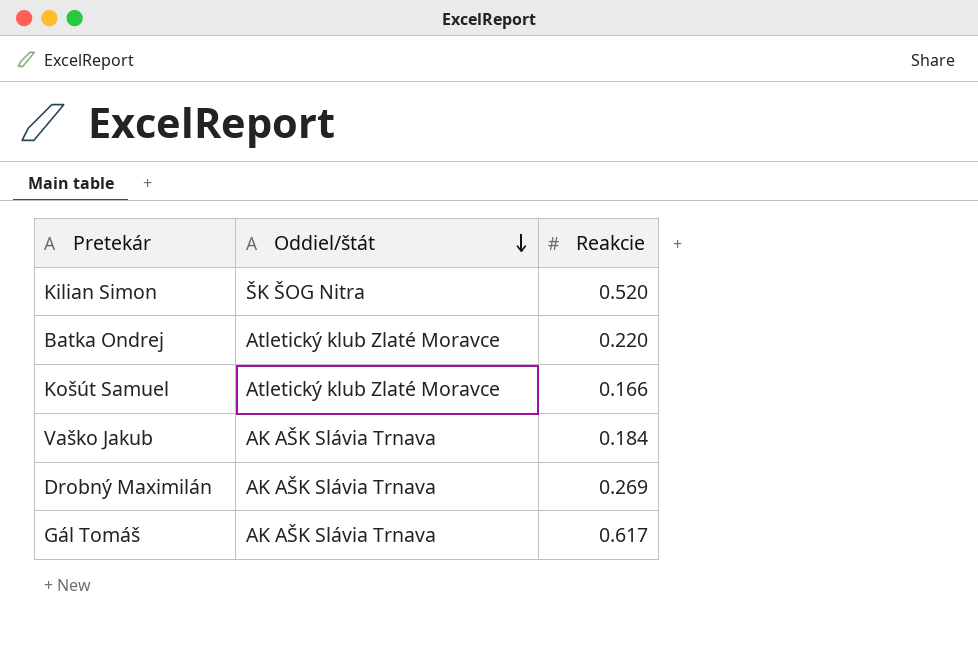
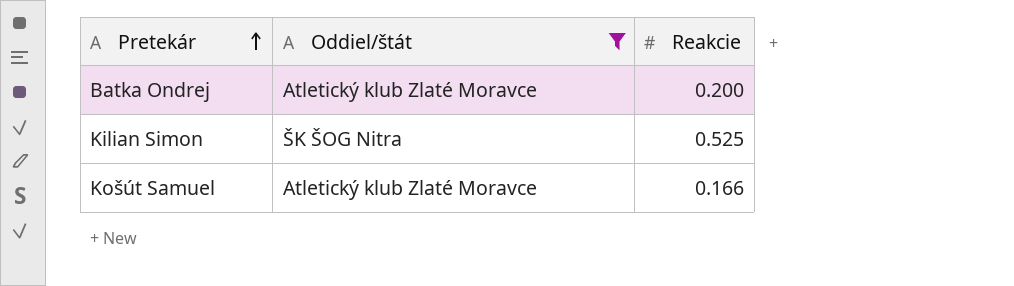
filter: none -> Oddiel/štát != AK AŠK Slávia Trnava
row order: Oddiel/štát descending -> Pretekár ascending
Batka Ondrej | Reakcie: 0.220 -> 0.200
Kilian Simon | Reakcie: 0.520 -> 0.525

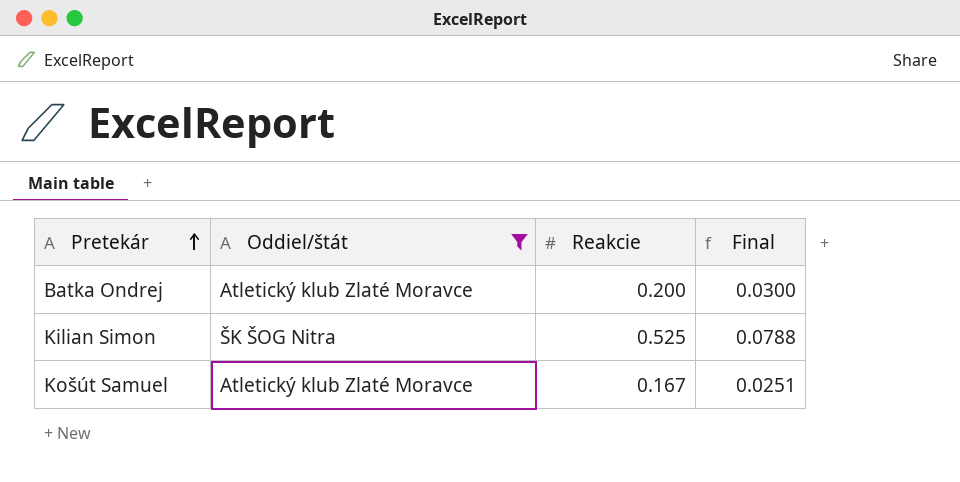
column Final | formula: none -> [Reakcie] * 0.15
Košút Samuel | Reakcie: 0.166 -> 0.167

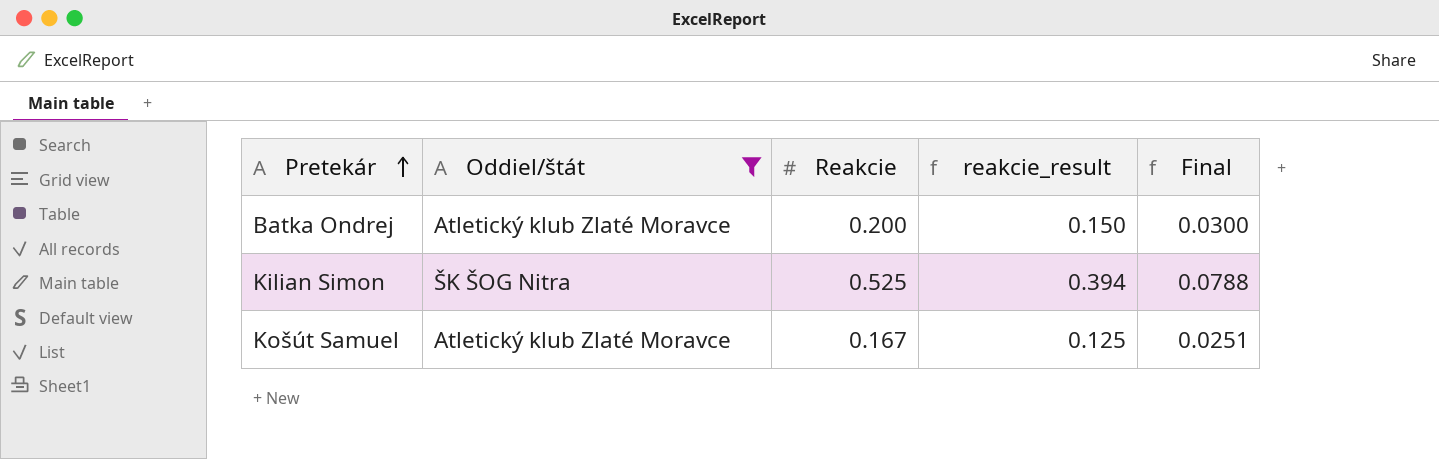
column reakcie_result | formula: none -> [Reakcie] * 0.75

